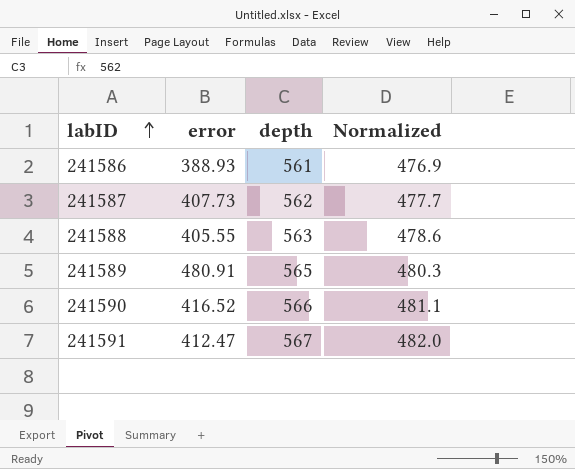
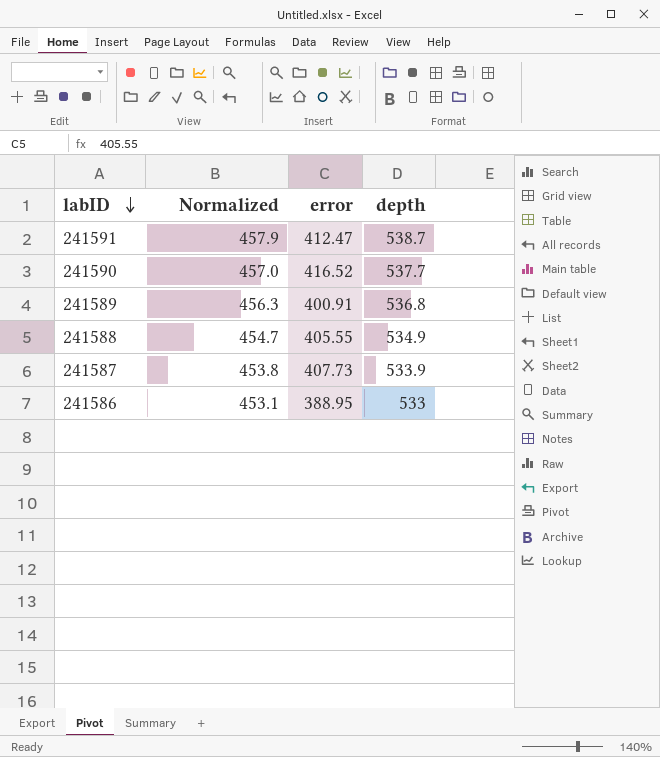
row order: labID ascending -> labID descending
column Normalized | position: 4 -> 2
241591 | Normalized: 482.0 -> 457.9
241591 | depth: 567 -> 538.7
241590 | Normalized: 481.1 -> 457.0
241590 | depth: 566 -> 537.7
241589 | Normalized: 480.3 -> 456.3
241589 | error: 480.91 -> 400.91
241589 | depth: 565 -> 536.8
241588 | Normalized: 478.6 -> 454.7
241588 | depth: 563 -> 534.9
241587 | Normalized: 477.7 -> 453.8
241587 | depth: 562 -> 533.9
241586 | Normalized: 476.9 -> 453.1
241586 | error: 388.93 -> 388.95
241586 | depth: 561 -> 533

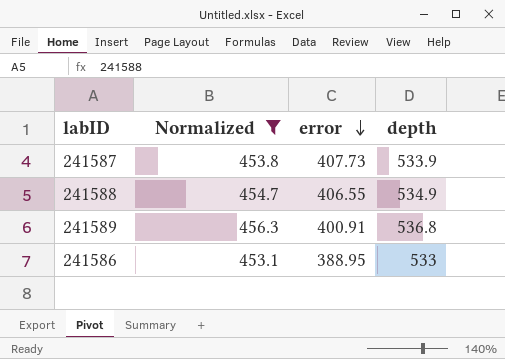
filter: none -> Normalized <= 456.3
row order: labID descending -> error descending
241588 | error: 405.55 -> 406.55

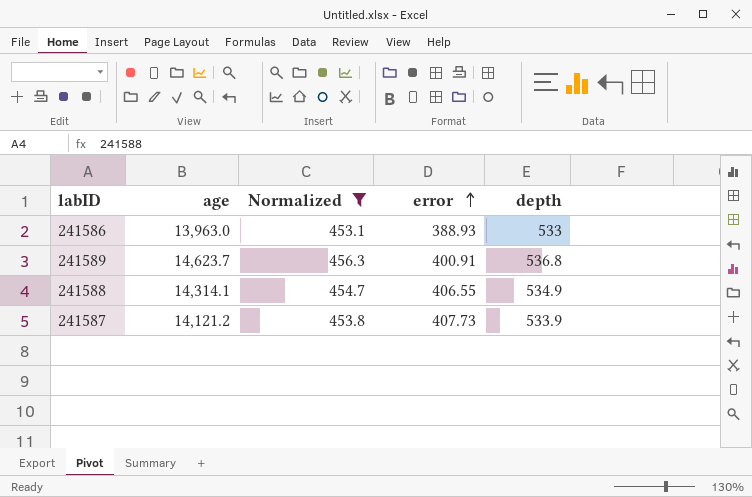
row order: error descending -> error ascending
column age | position: none -> 2
241586 | error: 388.95 -> 388.93

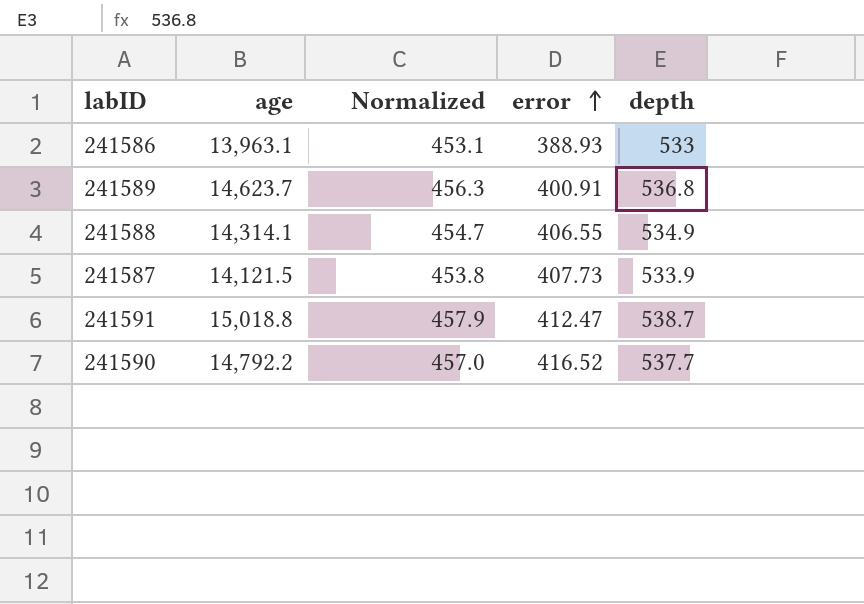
filter: Normalized <= 456.3 -> none
241586 | age: 13,963.0 -> 13,963.1
241587 | age: 14,121.2 -> 14,121.5

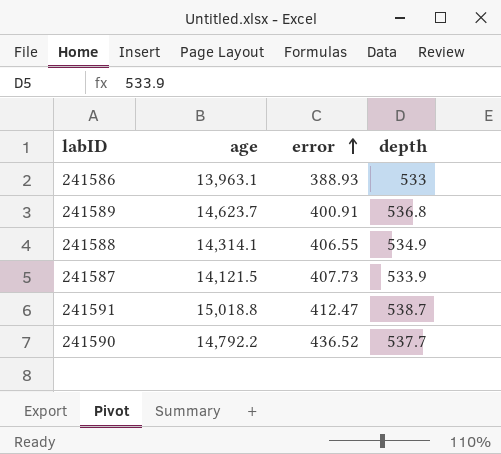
column Normalized | formula: [depth] * 0.85 -> none
241590 | error: 416.52 -> 436.52

